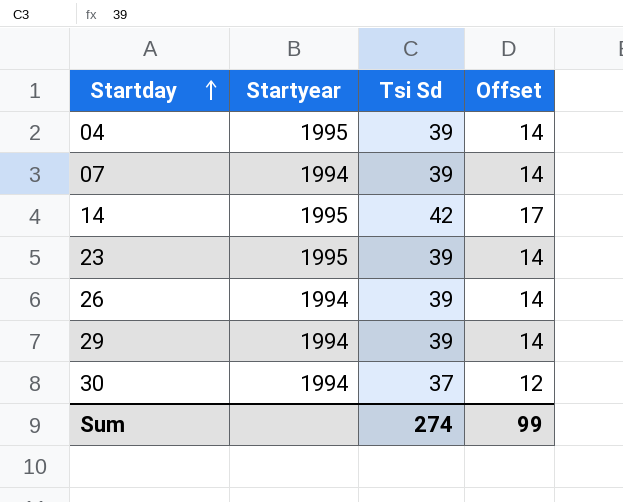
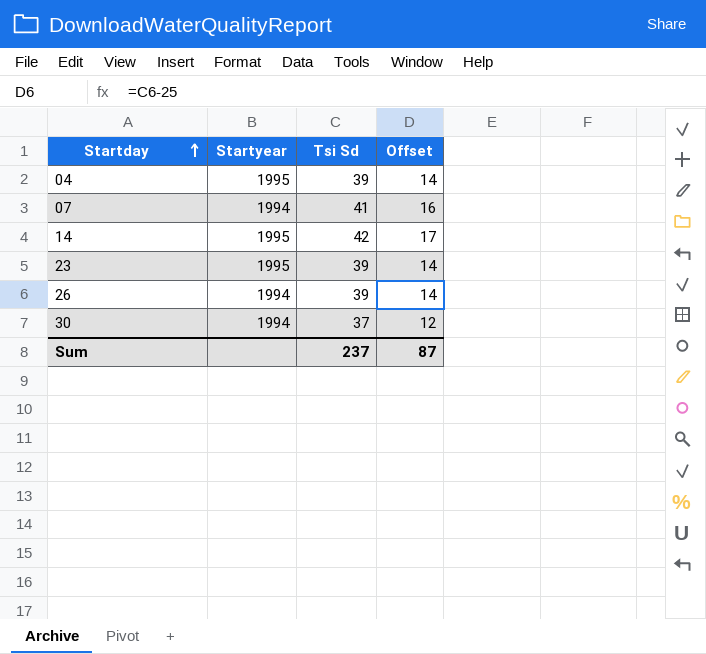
row 29: 1994 | 39 | 14 -> none
07 | Tsi Sd: 39 -> 41
07 | Offset: 14 -> 16
Sum | Tsi Sd: 274 -> 237
Sum | Offset: 99 -> 87

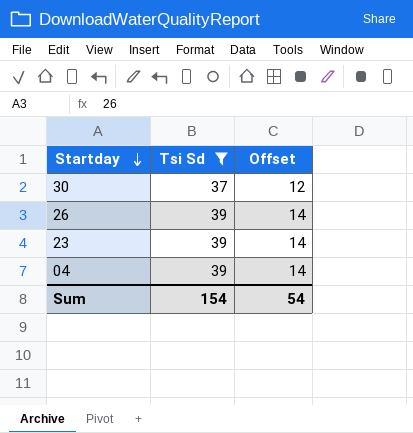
filter: none -> Tsi Sd <= 39
row order: Startday ascending -> Startday descending
column Startyear | position: 2 -> none
Sum | Tsi Sd: 237 -> 154
Sum | Offset: 87 -> 54

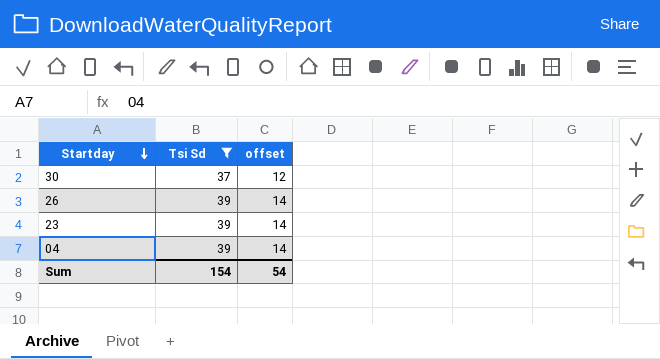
column name: Offset -> offset

